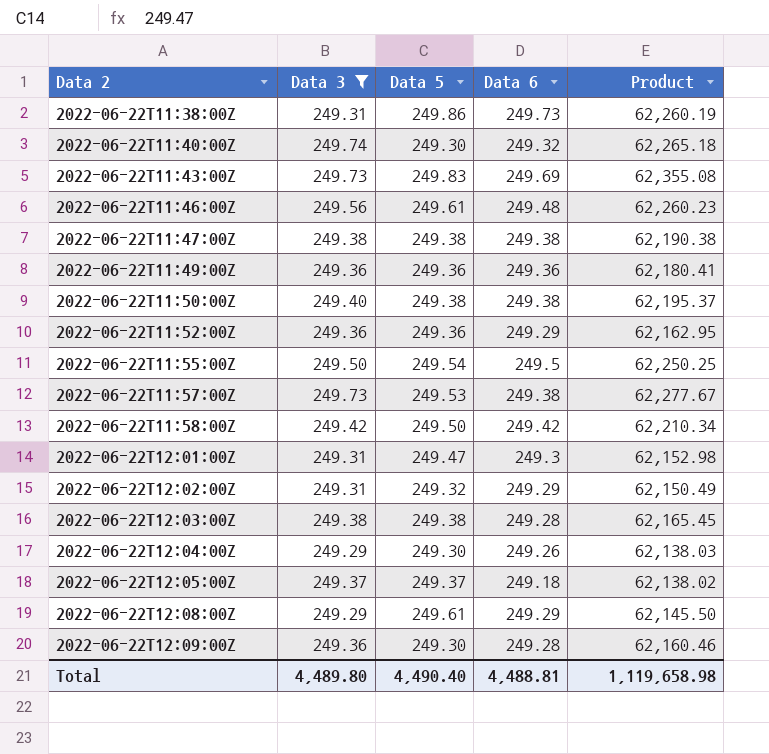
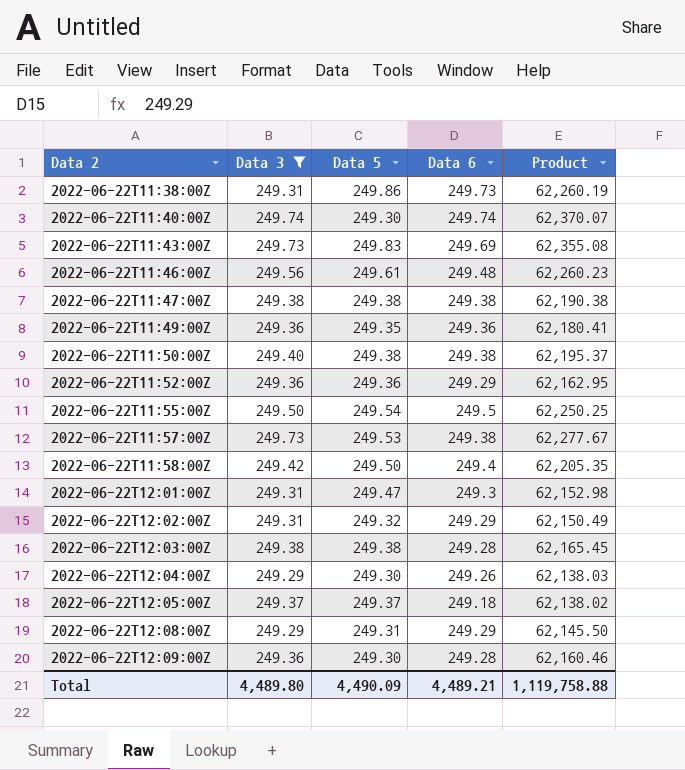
2022-06-22T11:40:00Z | Data 6: 249.32 -> 249.74
2022-06-22T11:40:00Z | Product: 62,265.18 -> 62,370.07
2022-06-22T11:49:00Z | Data 5: 249.36 -> 249.35
2022-06-22T11:58:00Z | Data 6: 249.42 -> 249.4
2022-06-22T11:58:00Z | Product: 62,210.34 -> 62,205.35
2022-06-22T12:08:00Z | Data 5: 249.61 -> 249.31
Total | Data 5: 4,490.40 -> 4,490.09
Total | Data 6: 4,488.81 -> 4,489.21
Total | Product: 1,119,658.98 -> 1,119,758.88

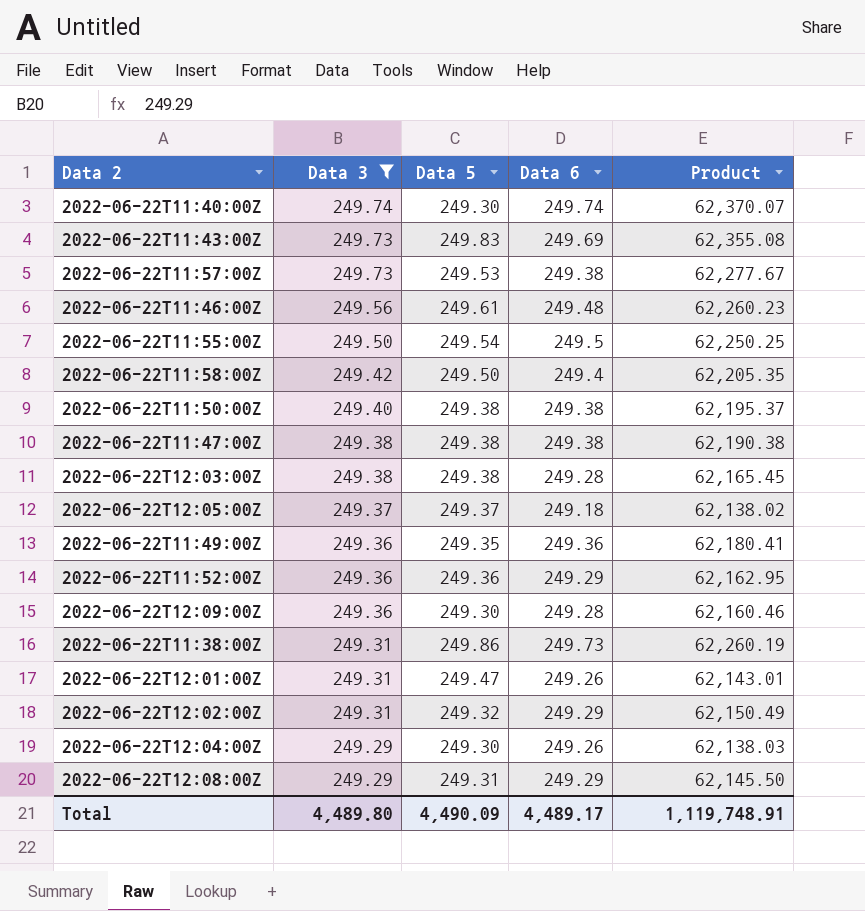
row order: Data 2 ascending -> Data 3 descending
2022-06-22T12:01:00Z | Data 6: 249.3 -> 249.26
2022-06-22T12:01:00Z | Product: 62,152.98 -> 62,143.01
Total | Data 6: 4,489.21 -> 4,489.17
Total | Product: 1,119,758.88 -> 1,119,748.91

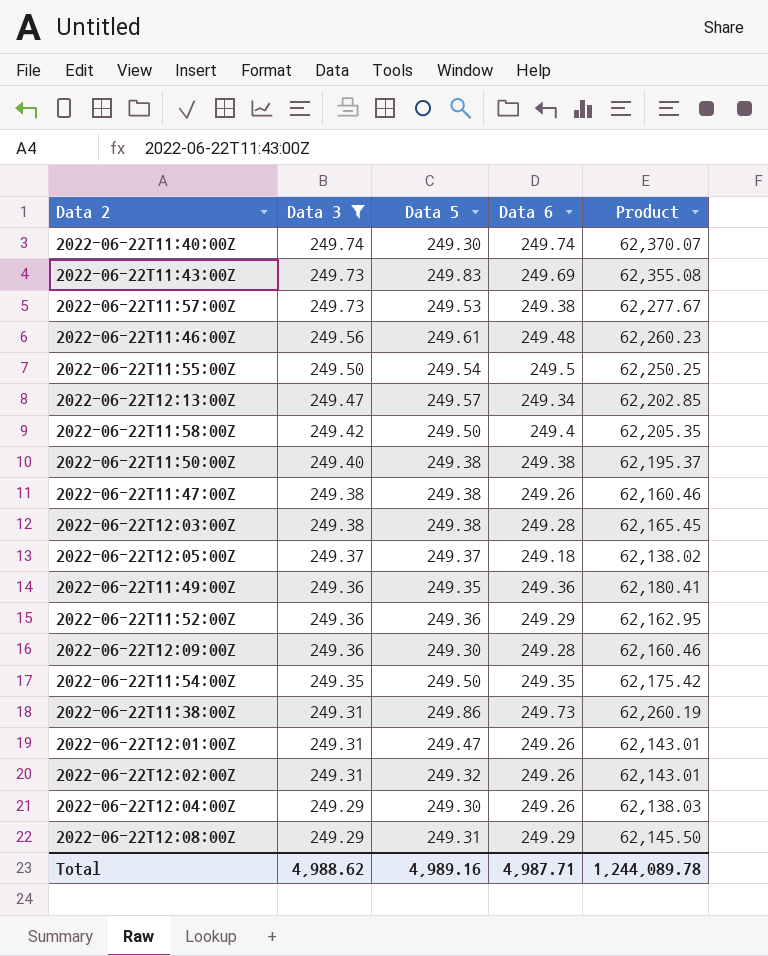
row 2022-06-22T12:13:00Z: none -> 249.47 | 249.57 | 249.34 | 62,202.85
2022-06-22T11:47:00Z | Data 6: 249.38 -> 249.26
2022-06-22T11:47:00Z | Product: 62,190.38 -> 62,160.46
row 2022-06-22T11:54:00Z: none -> 249.35 | 249.50 | 249.35 | 62,175.42
2022-06-22T12:02:00Z | Data 6: 249.29 -> 249.26
2022-06-22T12:02:00Z | Product: 62,150.49 -> 62,143.01
Total | Data 3: 4,489.80 -> 4,988.62
Total | Data 5: 4,490.09 -> 4,989.16
Total | Data 6: 4,489.17 -> 4,987.71
Total | Product: 1,119,748.91 -> 1,244,089.78

